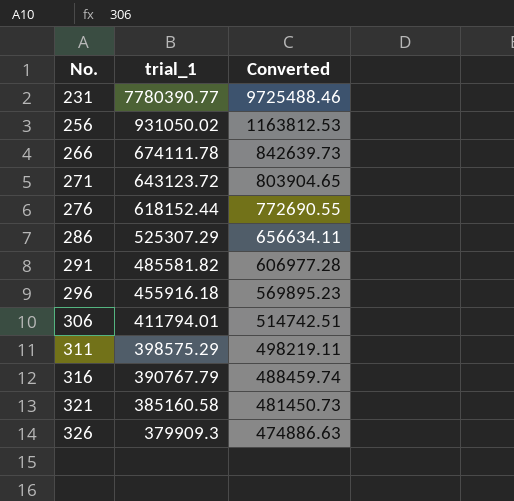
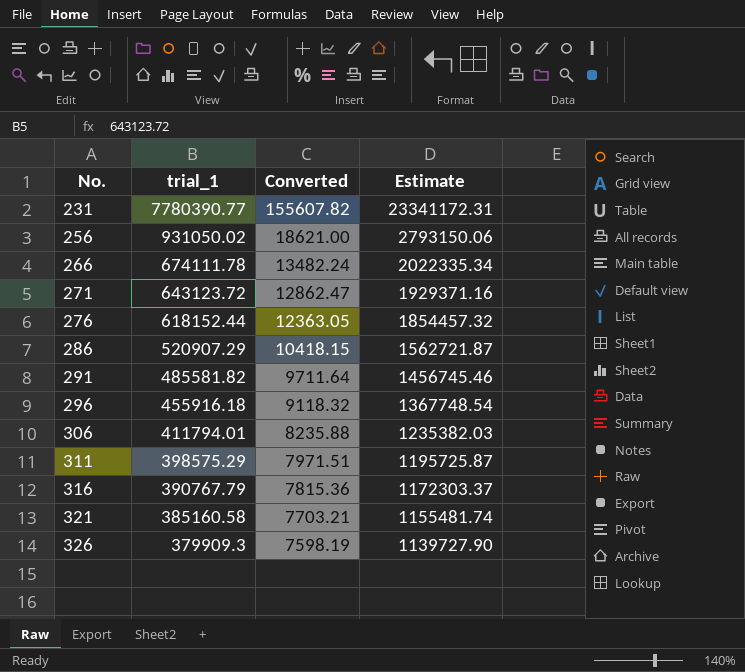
column Converted | formula: [trial_1] * 1.25 -> [trial_1] * 0.02
column Estimate | formula: none -> [trial_1] * 3
286 | trial_1: 525307.29 -> 520907.29

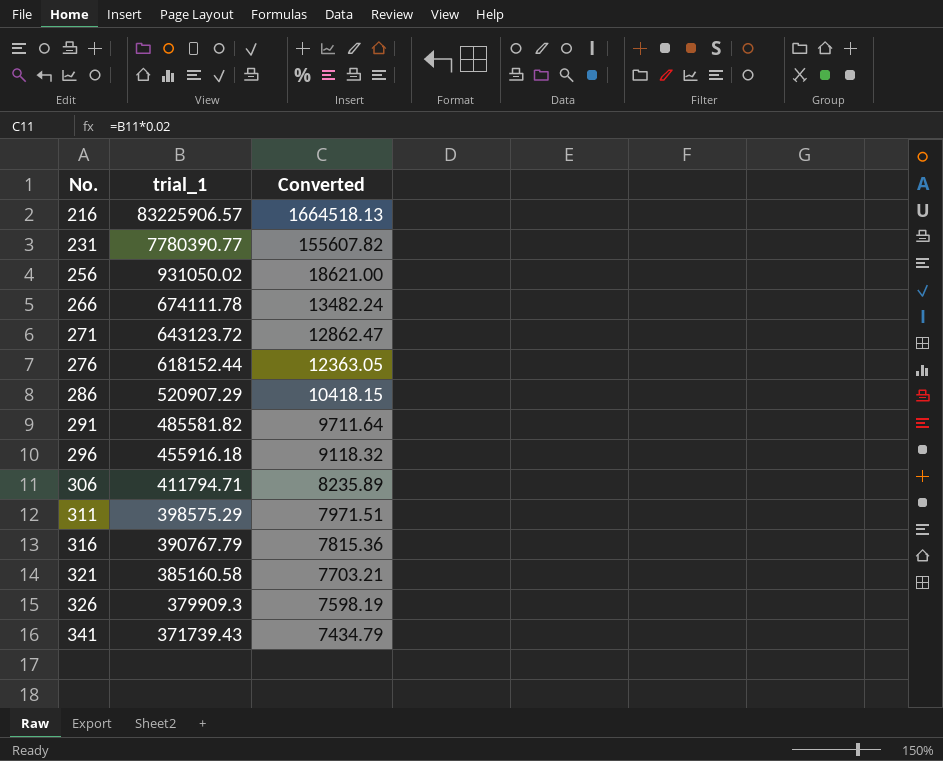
column Estimate | formula: [trial_1] * 3 -> none
row 216: none -> 83225906.57 | 1664518.13
306 | trial_1: 411794.01 -> 411794.71
306 | Converted: 8235.88 -> 8235.89
row 341: none -> 371739.43 | 7434.79

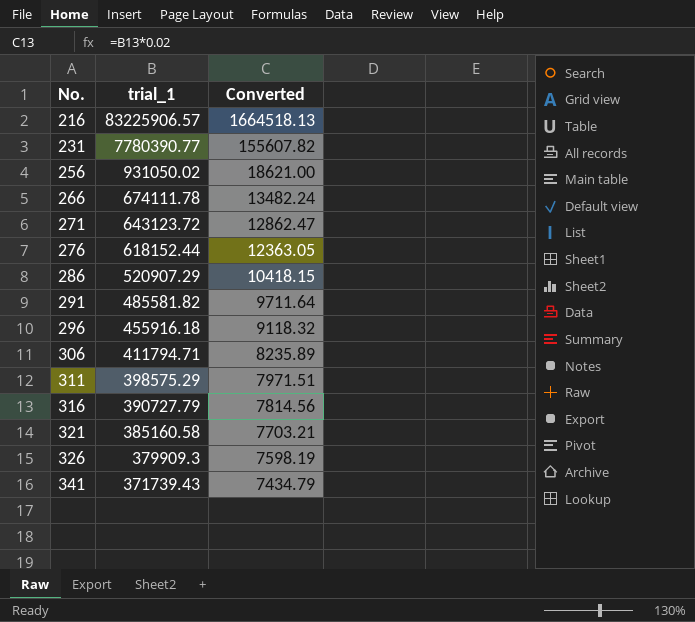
316 | trial_1: 390767.79 -> 390727.79
316 | Converted: 7815.36 -> 7814.56

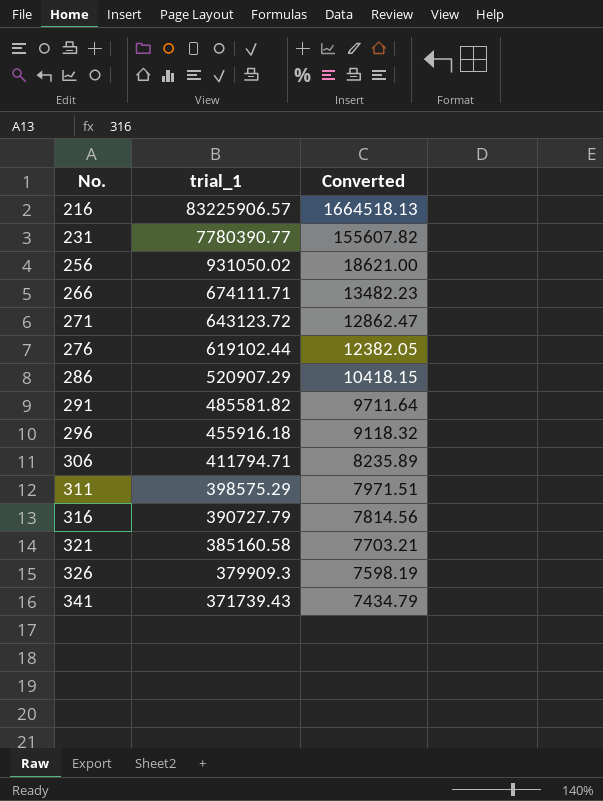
266 | trial_1: 674111.78 -> 674111.71
266 | Converted: 13482.24 -> 13482.23
276 | trial_1: 618152.44 -> 619102.44
276 | Converted: 12363.05 -> 12382.05

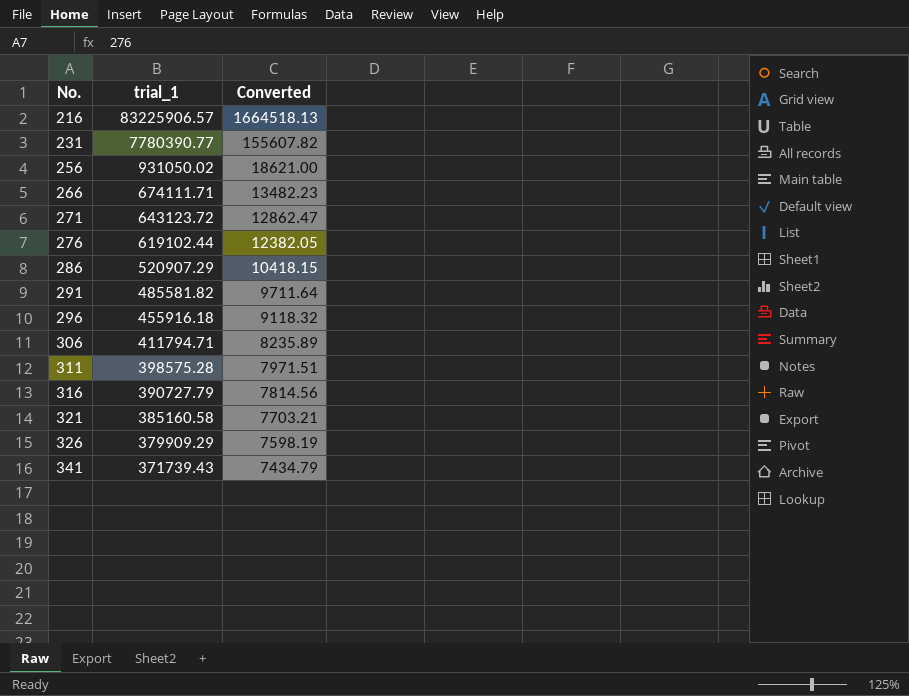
311 | trial_1: 398575.29 -> 398575.28
326 | trial_1: 379909.3 -> 379909.29

